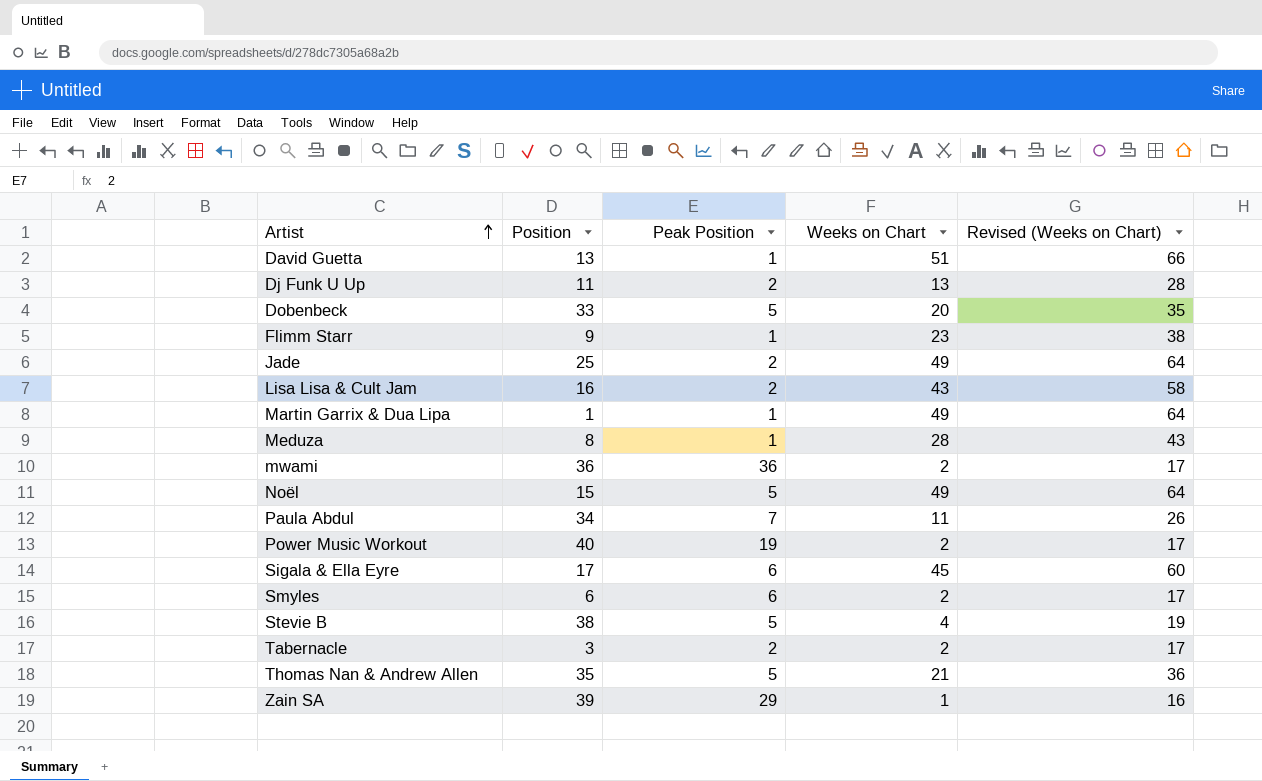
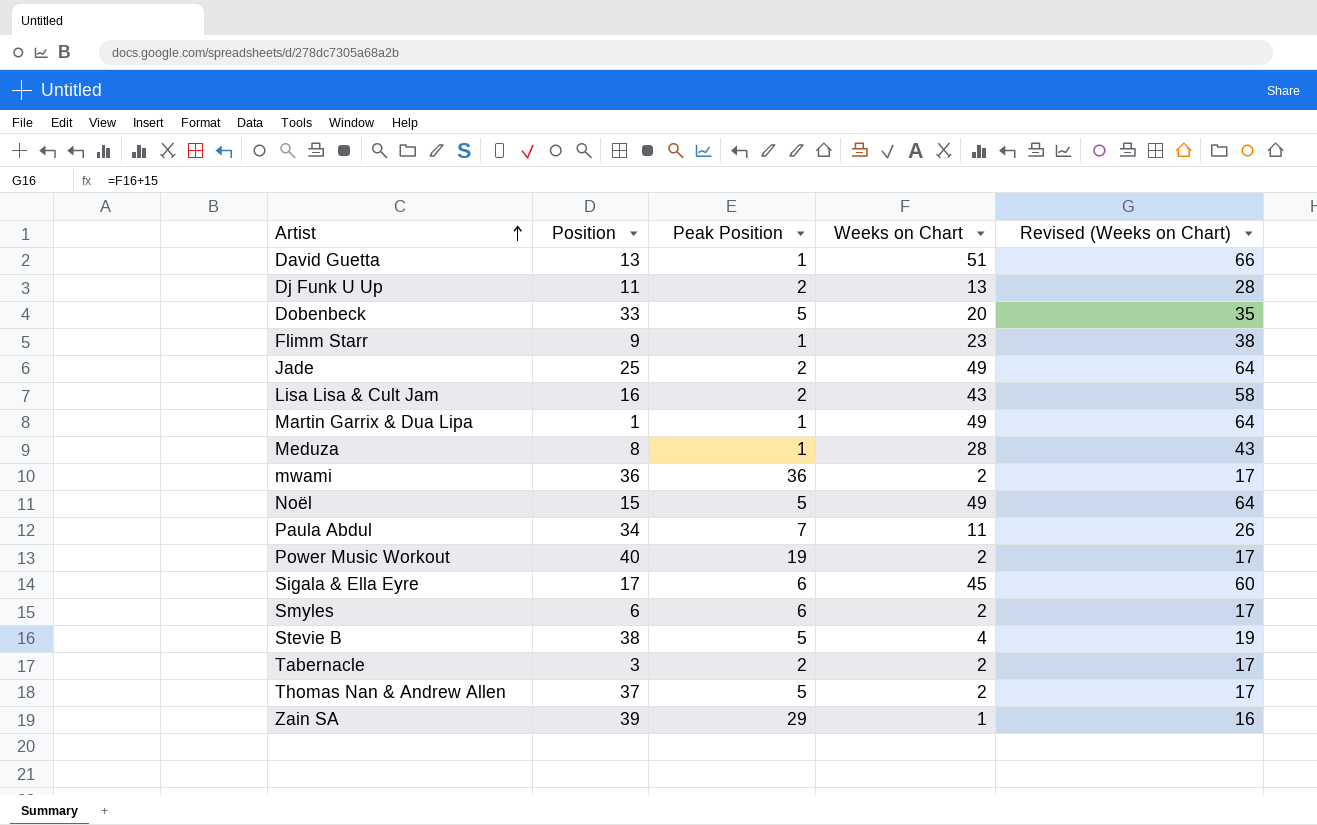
Thomas Nan & Andrew Allen | Position: 35 -> 37
Thomas Nan & Andrew Allen | Weeks on Chart: 21 -> 2
Thomas Nan & Andrew Allen | Revised (Weeks on Chart): 36 -> 17

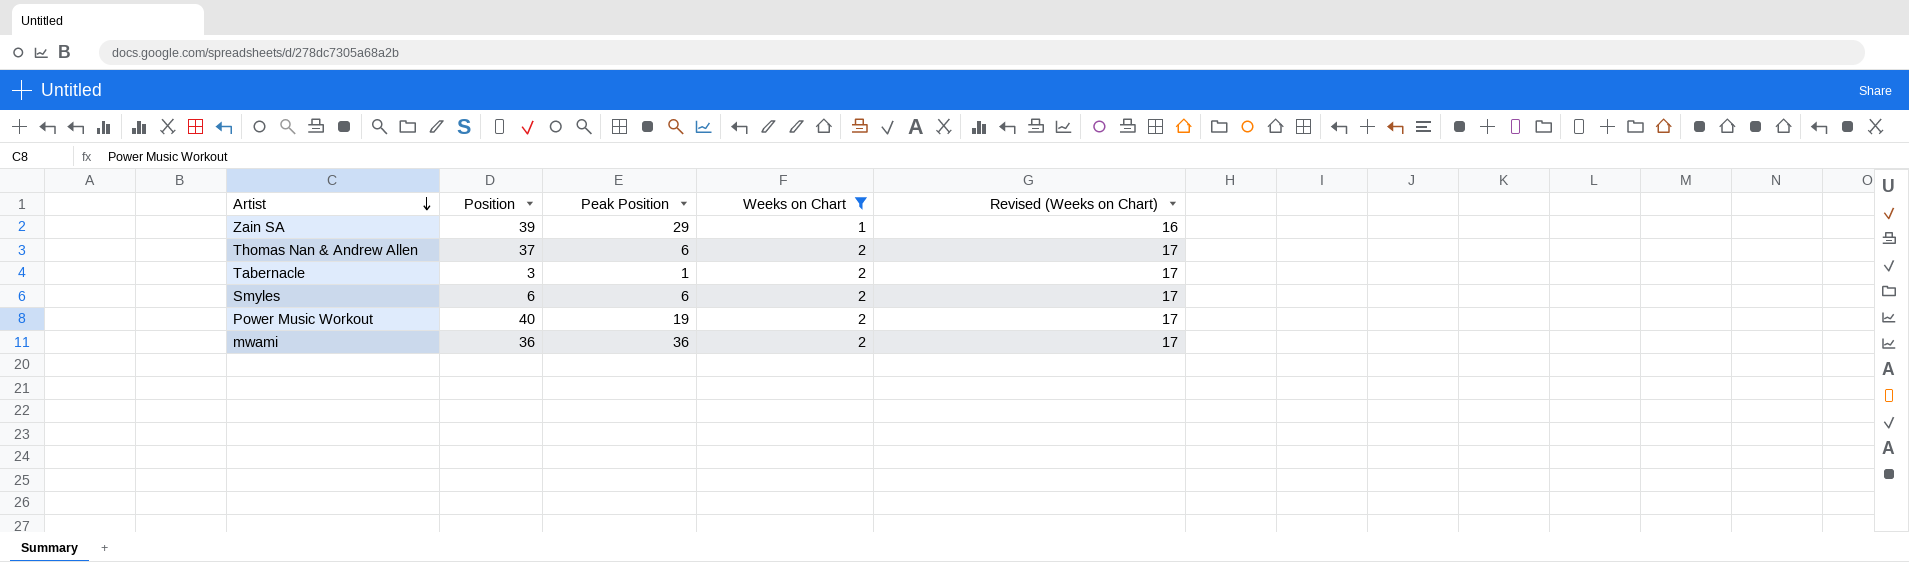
filter: none -> Weeks on Chart <= 2
row order: Artist ascending -> Artist descending
Thomas Nan & Andrew Allen | Peak Position: 5 -> 6
Tabernacle | Peak Position: 2 -> 1

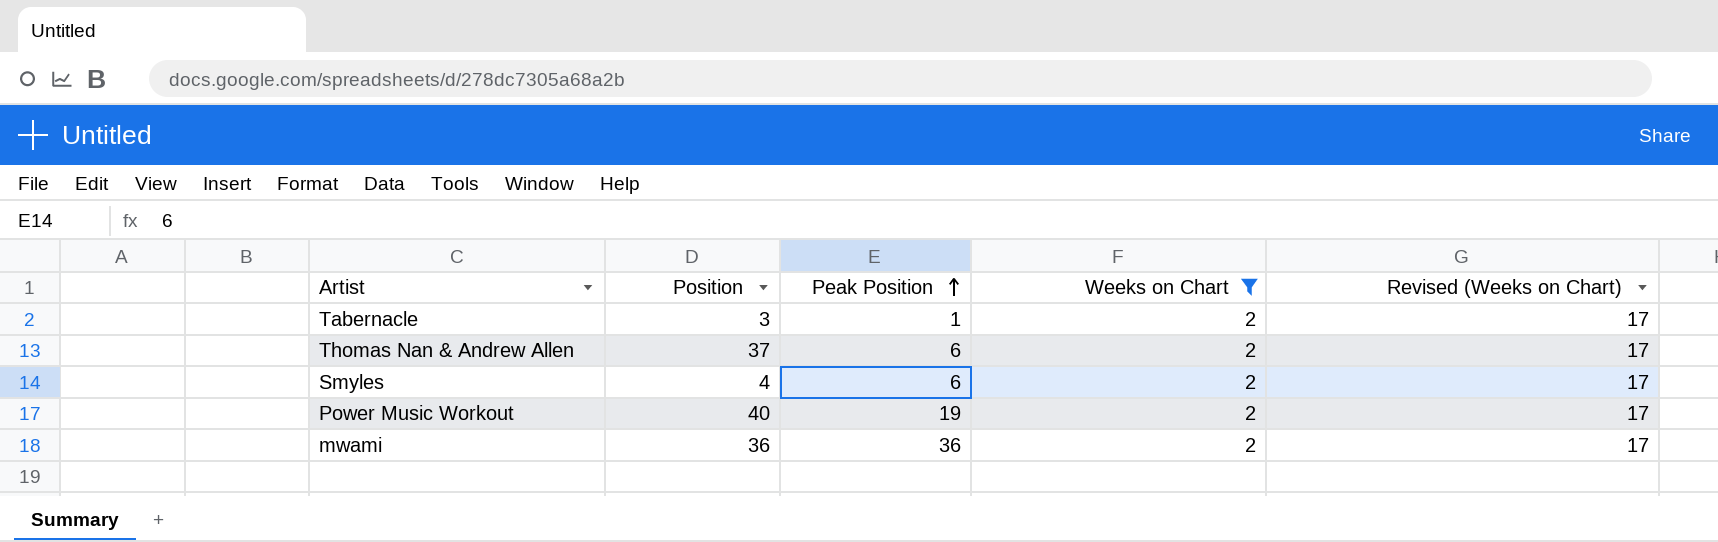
row order: Artist descending -> Peak Position ascending
row Zain SA: 39 | 29 | 1 | 16 -> none
Smyles | Position: 6 -> 4

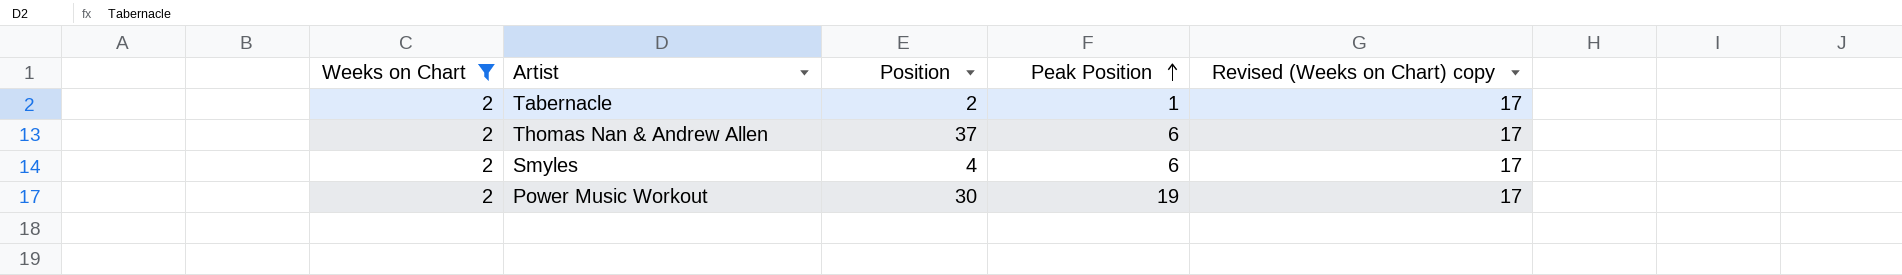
column Weeks on Chart | position: 4 -> 1
column name: Revised (Weeks on Chart) -> Revised (Weeks on Chart) copy
row mwami: 36 | 36 | 2 | 17 -> none
Tabernacle | Position: 3 -> 2
Power Music Workout | Position: 40 -> 30

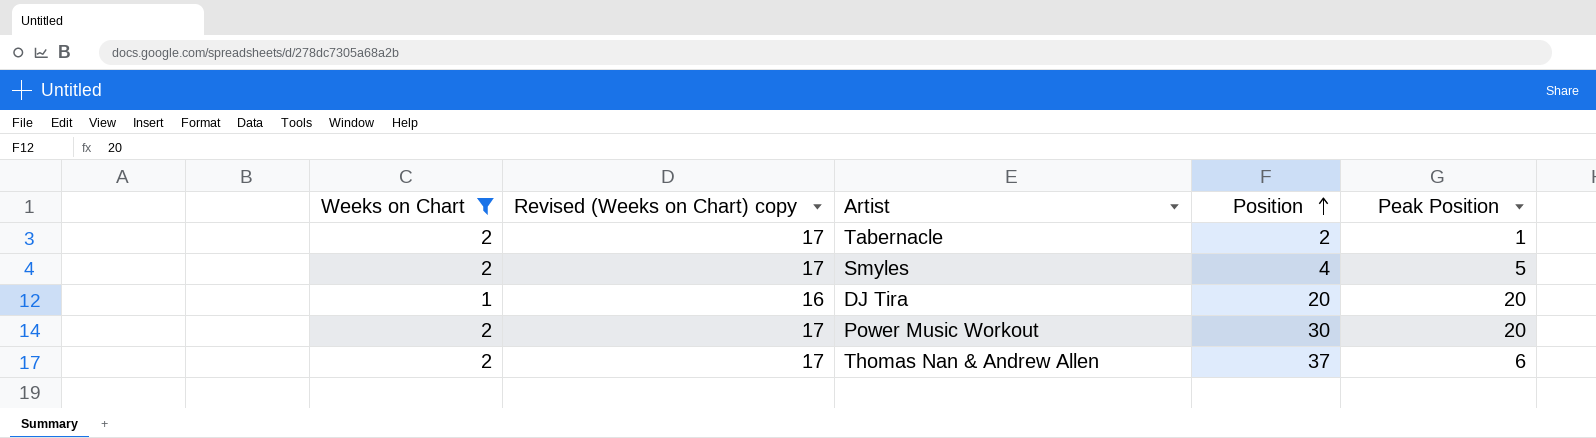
row order: Peak Position ascending -> Position ascending
column Revised (Weeks on Chart) copy | position: 5 -> 2
Smyles | Peak Position: 6 -> 5
row DJ Tira: none -> 1 | 16 | 20 | 20
Power Music Workout | Peak Position: 19 -> 20

